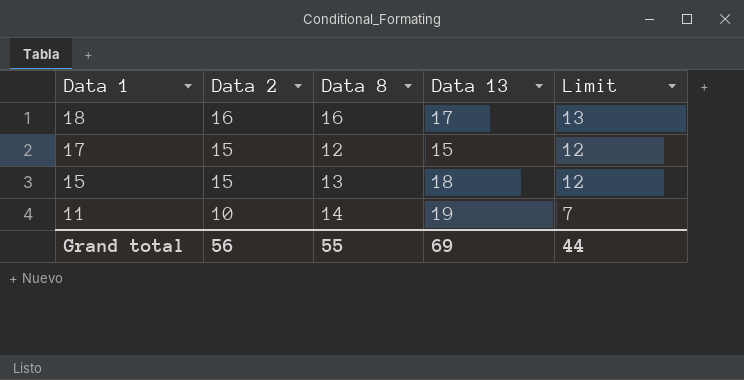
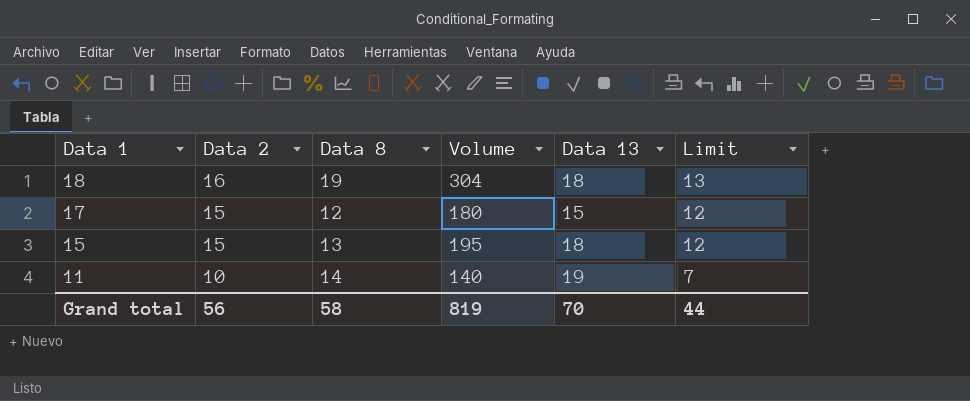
column Volume | formula: none -> [Data 2] * [Data 8]
18 | Data 8: 16 -> 19
18 | Data 13: 17 -> 18
Grand total | Data 8: 55 -> 58
Grand total | Data 13: 69 -> 70

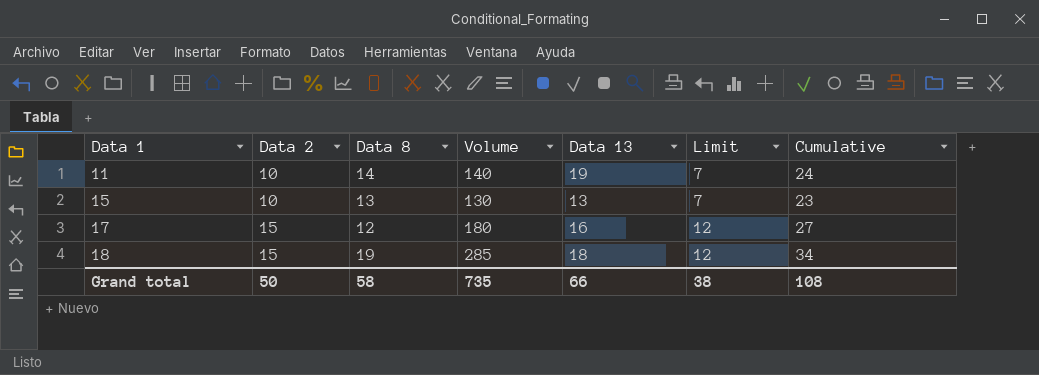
row order: Data 1 descending -> Data 1 ascending
column Cumulative | formula: none -> [Data 2] + [Data 8]
15 | Data 2: 15 -> 10
15 | Volume: 195 -> 130
15 | Data 13: 18 -> 13
15 | Limit: 12 -> 7
17 | Data 13: 15 -> 16
18 | Data 2: 16 -> 15
18 | Volume: 304 -> 285
18 | Limit: 13 -> 12
Grand total | Data 2: 56 -> 50
Grand total | Volume: 819 -> 735
Grand total | Data 13: 70 -> 66
Grand total | Limit: 44 -> 38

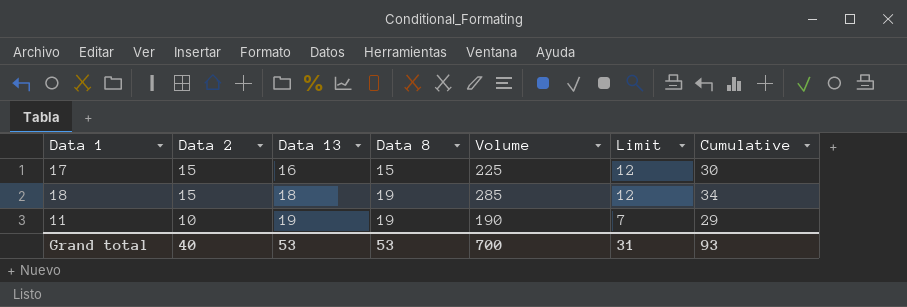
row order: Data 1 ascending -> Data 2 descending
column Data 13 | position: 5 -> 3
row 15: 10 | 13 | 130 | 13 | 7 | 23 -> none
17 | Data 8: 12 -> 15
17 | Volume: 180 -> 225
17 | Cumulative: 27 -> 30
11 | Data 8: 14 -> 19
11 | Volume: 140 -> 190
11 | Cumulative: 24 -> 29
Grand total | Data 2: 50 -> 40
Grand total | Data 13: 66 -> 53
Grand total | Data 8: 58 -> 53
Grand total | Volume: 735 -> 700
Grand total | Limit: 38 -> 31
Grand total | Cumulative: 108 -> 93

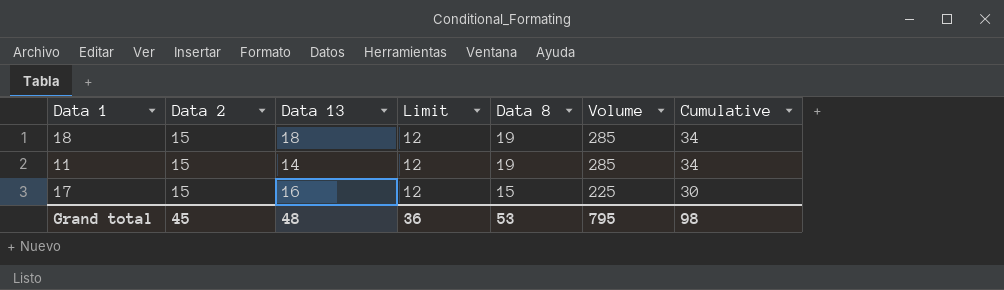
row order: Data 2 descending -> Data 8 descending
column Limit | position: 6 -> 4
11 | Data 2: 10 -> 15
11 | Data 13: 19 -> 14
11 | Limit: 7 -> 12
11 | Volume: 190 -> 285
11 | Cumulative: 29 -> 34
Grand total | Data 2: 40 -> 45
Grand total | Data 13: 53 -> 48
Grand total | Limit: 31 -> 36
Grand total | Volume: 700 -> 795
Grand total | Cumulative: 93 -> 98

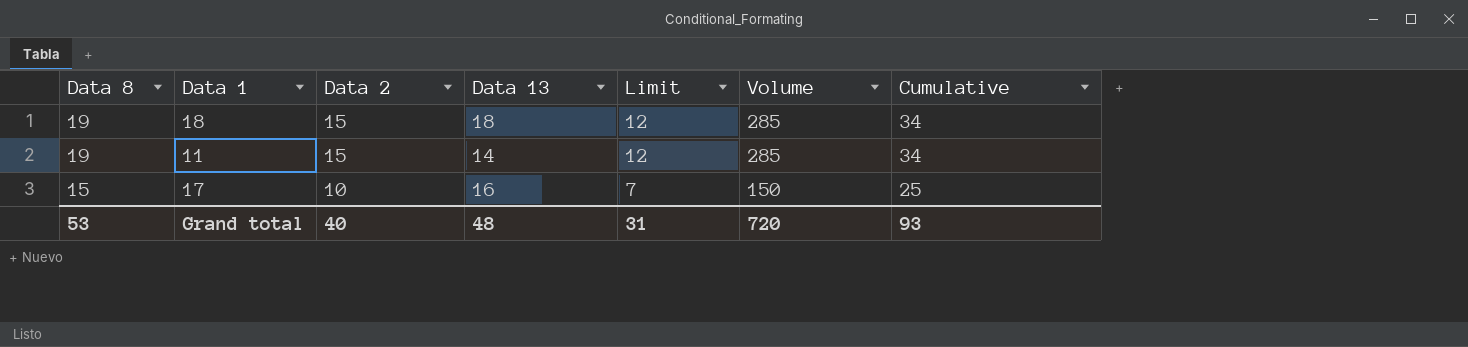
column Data 8 | position: 5 -> 1
17 | Data 2: 15 -> 10
17 | Limit: 12 -> 7
17 | Volume: 225 -> 150
17 | Cumulative: 30 -> 25
Grand total | Data 2: 45 -> 40
Grand total | Limit: 36 -> 31
Grand total | Volume: 795 -> 720
Grand total | Cumulative: 98 -> 93

